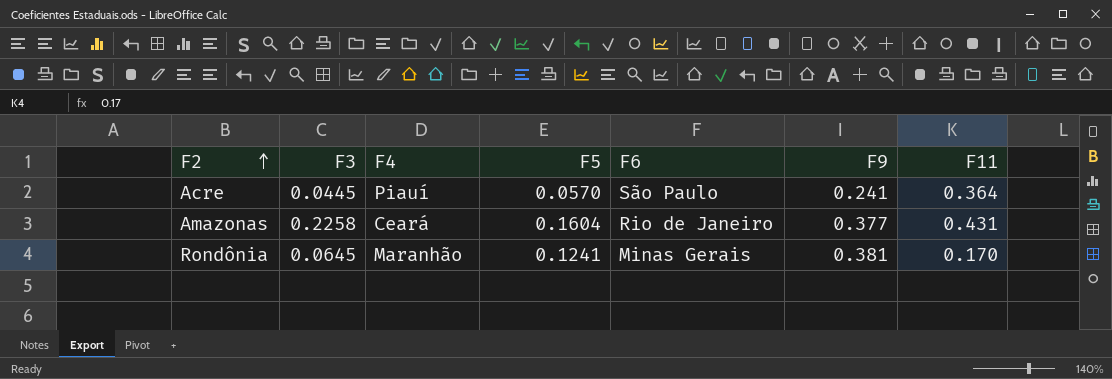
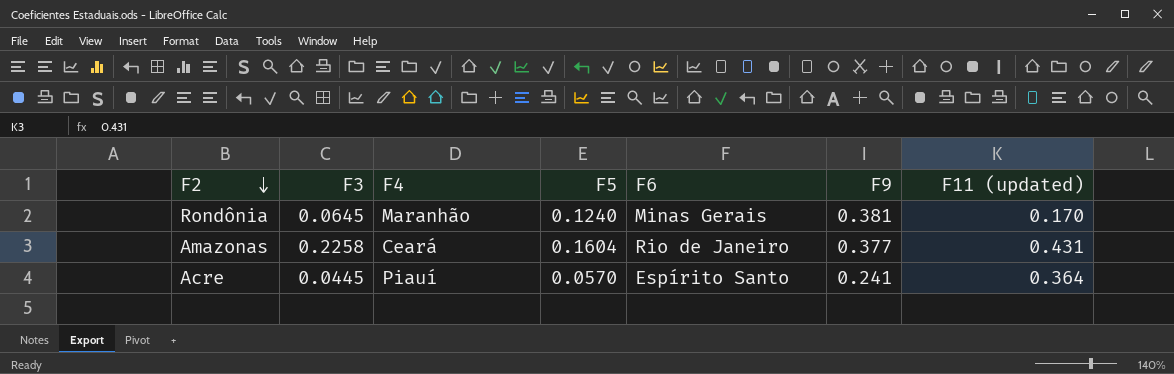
row order: F2 ascending -> F2 descending
column name: F11 -> F11 (updated)
Rondônia | F5: 0.1241 -> 0.1240
Acre | F6: São Paulo -> Espírito Santo

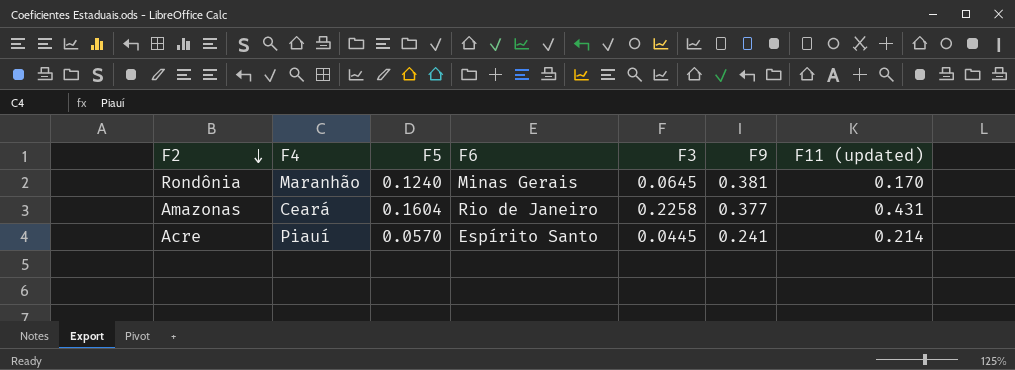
column F3 | position: 2 -> 5
Acre | F11 (updated): 0.364 -> 0.214

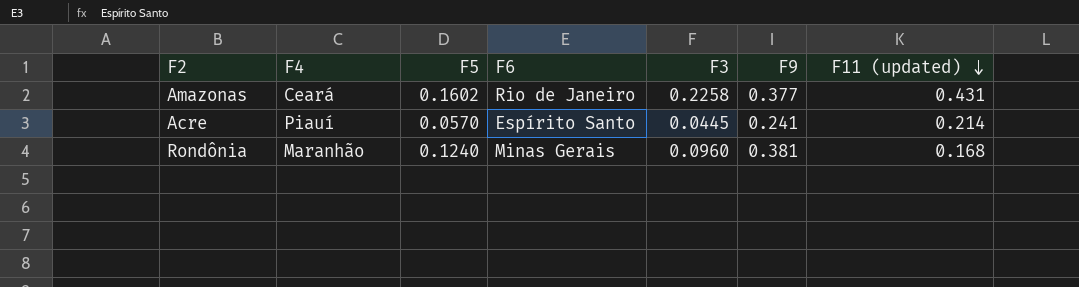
row order: F2 descending -> F11 (updated) descending
Amazonas | F5: 0.1604 -> 0.1602
Rondônia | F3: 0.0645 -> 0.0960
Rondônia | F11 (updated): 0.170 -> 0.168

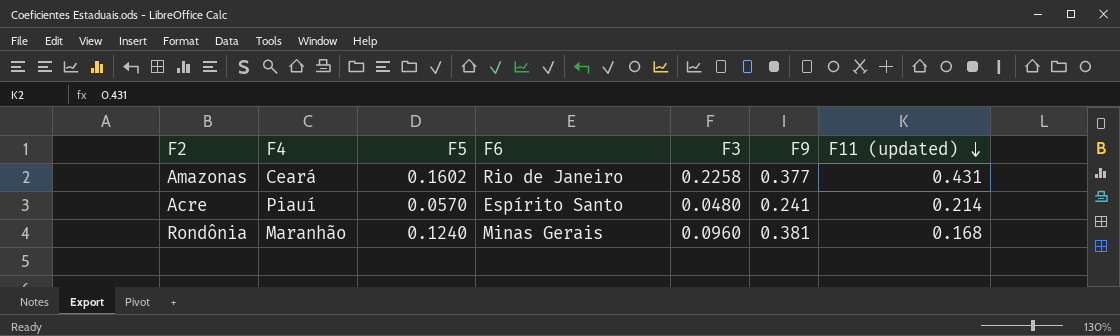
Acre | F3: 0.0445 -> 0.0480

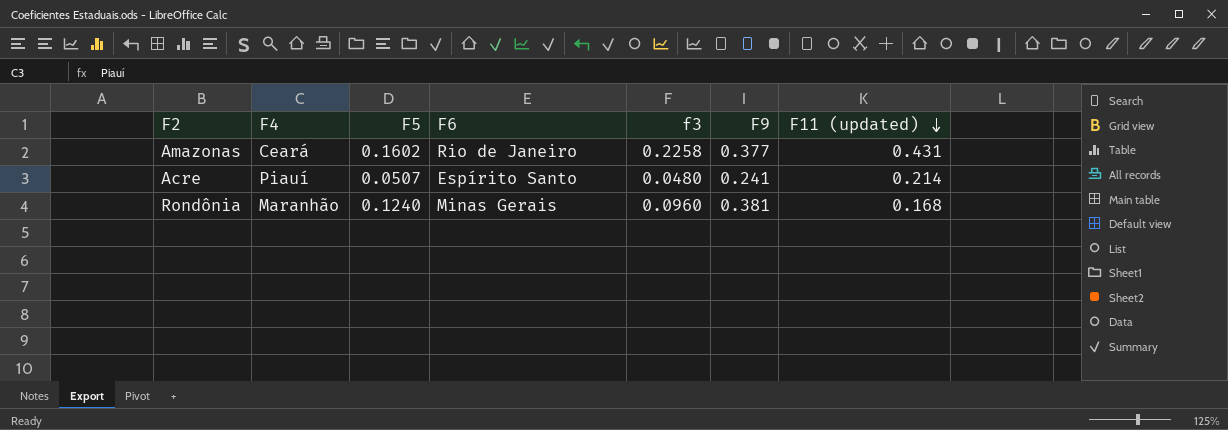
column name: F3 -> f3
Acre | F5: 0.0570 -> 0.0507

